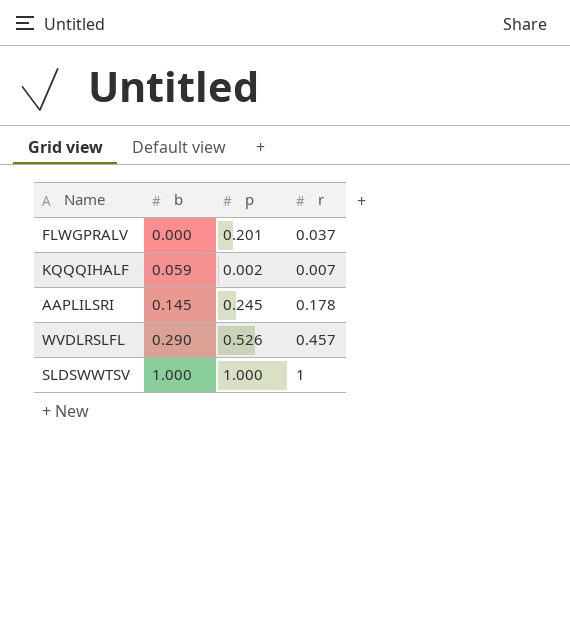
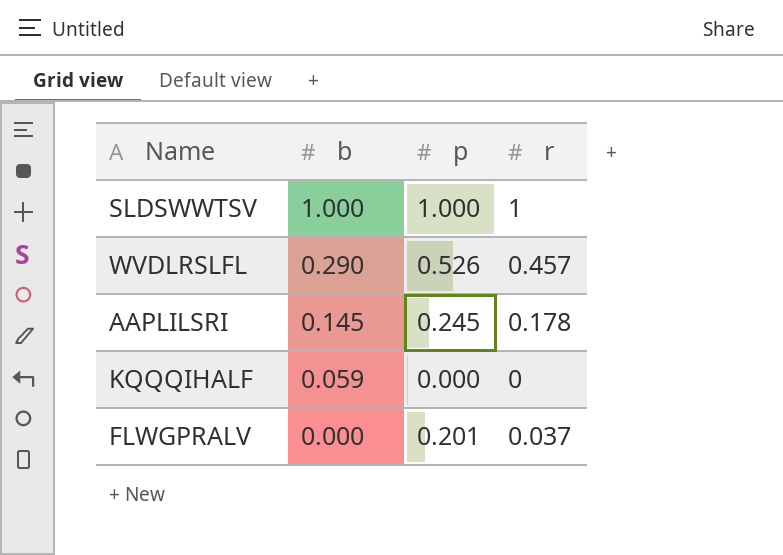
row order: b ascending -> b descending
KQQQIHALF | p: 0.002 -> 0.000
KQQQIHALF | r: 0.007 -> 0

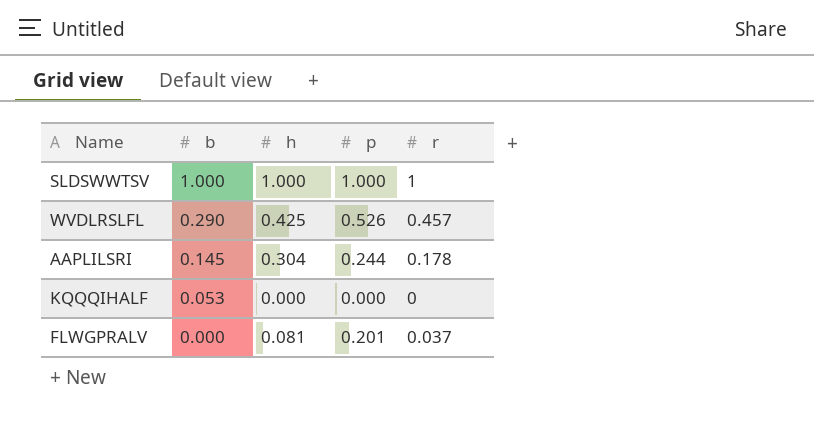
column h | position: none -> 3
AAPLILSRI | p: 0.245 -> 0.244
KQQQIHALF | b: 0.059 -> 0.053

